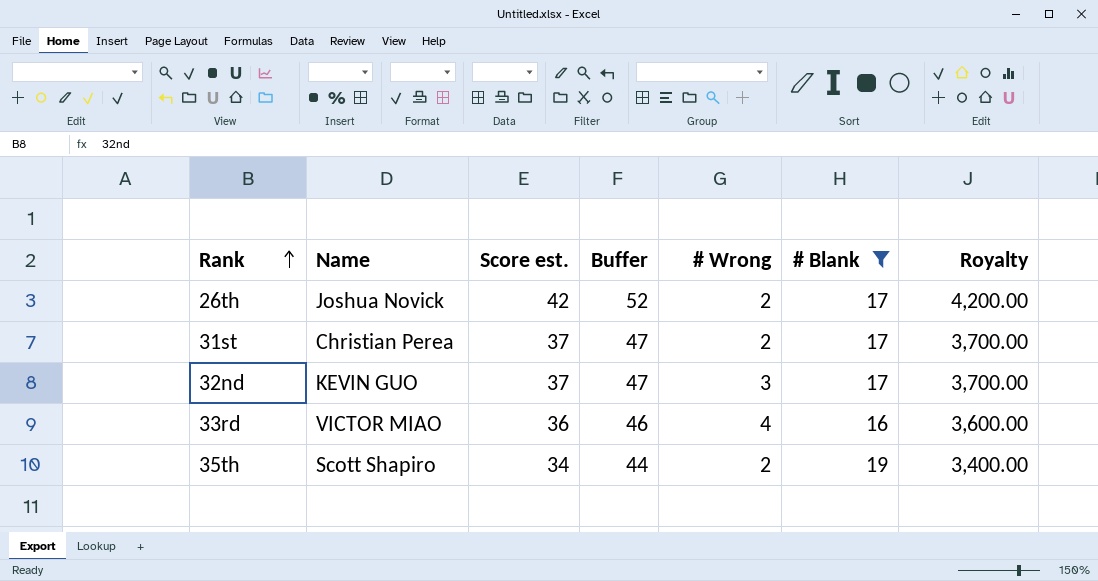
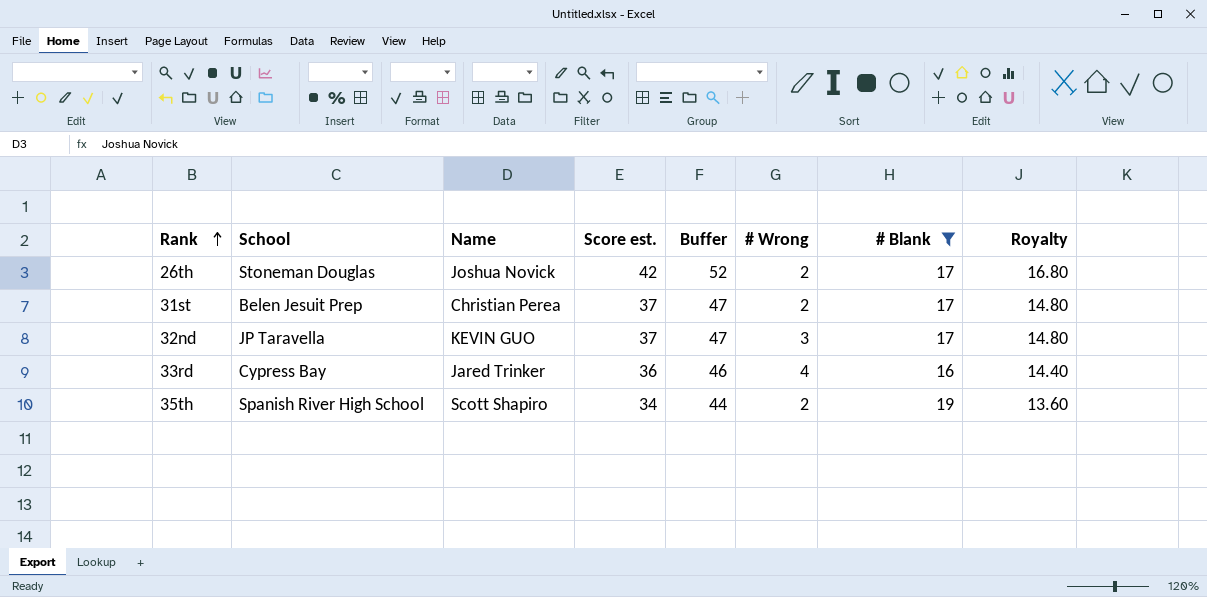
column School | position: none -> 2
column Royalty | formula: [Score est.] * 100 -> [Score est.] * 0.4
33rd | Name: VICTOR MIAO -> Jared Trinker

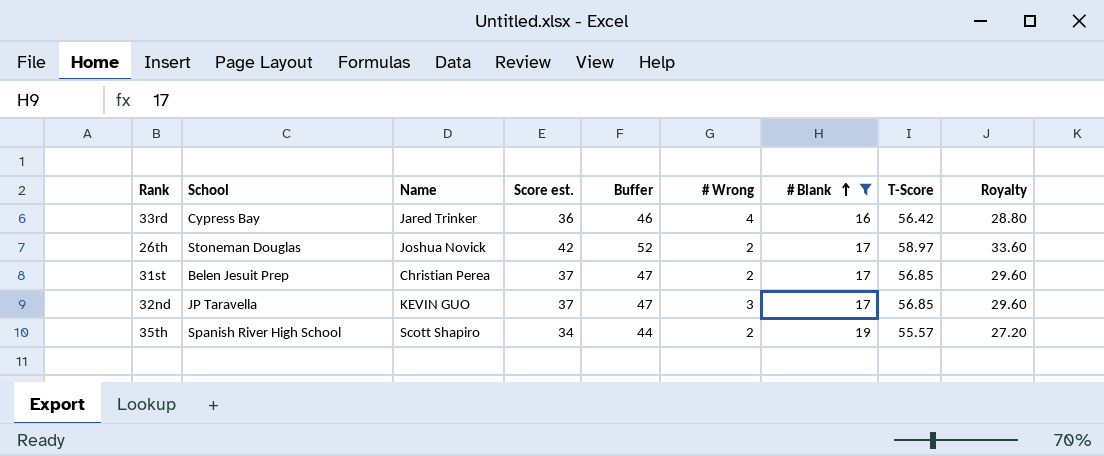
row order: Rank ascending -> # Blank ascending
column T-Score | position: none -> 8
column Royalty | formula: [Score est.] * 0.4 -> [Score est.] * 0.8

